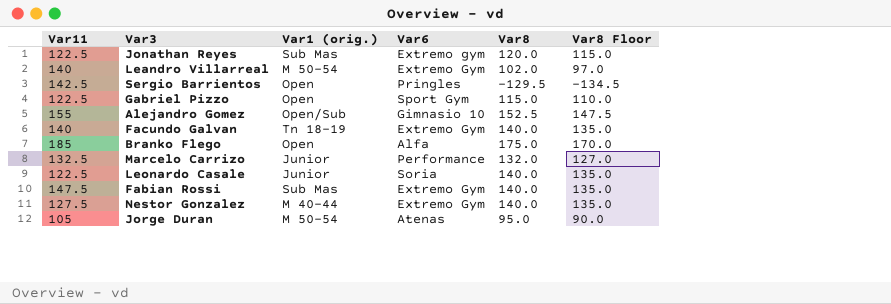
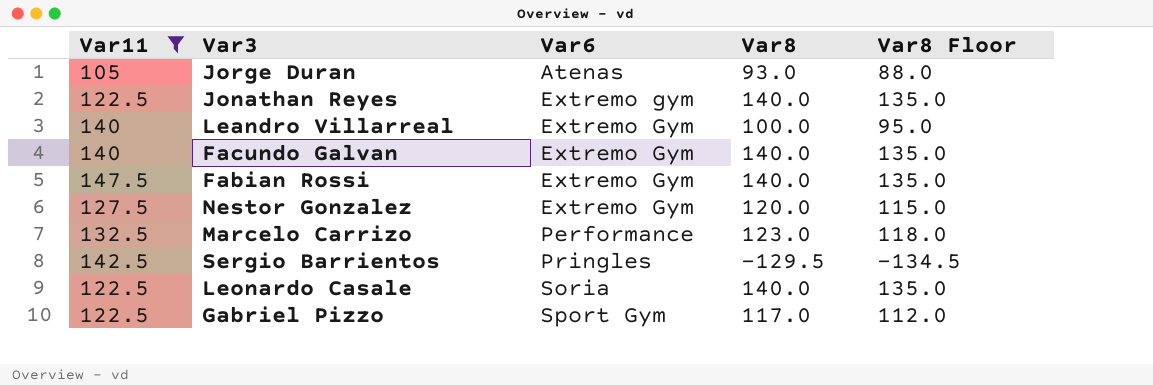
filter: none -> Var11 <= 147.5
row order: none -> Var6 ascending
column Var1 (orig.) | position: 3 -> none
Jorge Duran | Var8: 95.0 -> 93.0
Jorge Duran | Var8 Floor: 90.0 -> 88.0
Jonathan Reyes | Var8: 120.0 -> 140.0
Jonathan Reyes | Var8 Floor: 115.0 -> 135.0
Leandro Villarreal | Var8: 102.0 -> 100.0
Leandro Villarreal | Var8 Floor: 97.0 -> 95.0
Nestor Gonzalez | Var8: 140.0 -> 120.0
Nestor Gonzalez | Var8 Floor: 135.0 -> 115.0
Marcelo Carrizo | Var8: 132.0 -> 123.0
Marcelo Carrizo | Var8 Floor: 127.0 -> 118.0
Gabriel Pizzo | Var8: 115.0 -> 117.0
Gabriel Pizzo | Var8 Floor: 110.0 -> 112.0

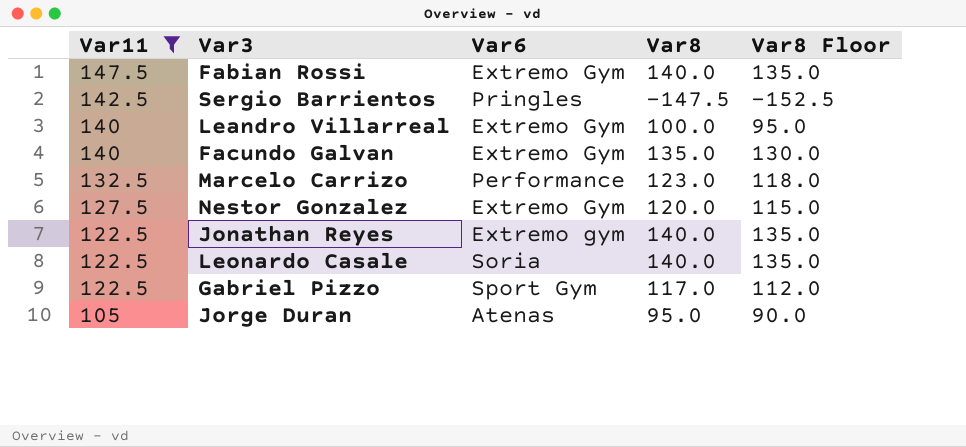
row order: Var6 ascending -> Var11 descending
Sergio Barrientos | Var8: -129.5 -> -147.5
Sergio Barrientos | Var8 Floor: -134.5 -> -152.5
Facundo Galvan | Var8: 140.0 -> 135.0
Facundo Galvan | Var8 Floor: 135.0 -> 130.0
Jorge Duran | Var8: 93.0 -> 95.0
Jorge Duran | Var8 Floor: 88.0 -> 90.0

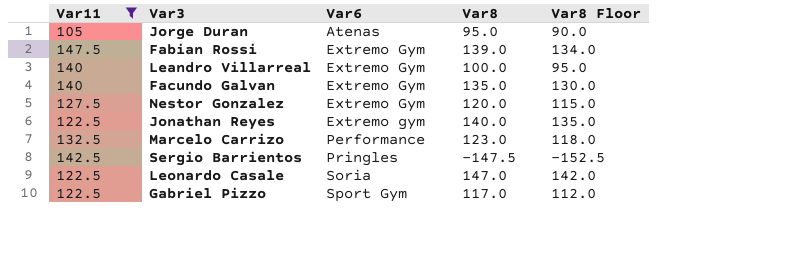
row order: Var11 descending -> Var6 ascending
Fabian Rossi | Var8: 140.0 -> 139.0
Fabian Rossi | Var8 Floor: 135.0 -> 134.0
Leonardo Casale | Var8: 140.0 -> 147.0
Leonardo Casale | Var8 Floor: 135.0 -> 142.0

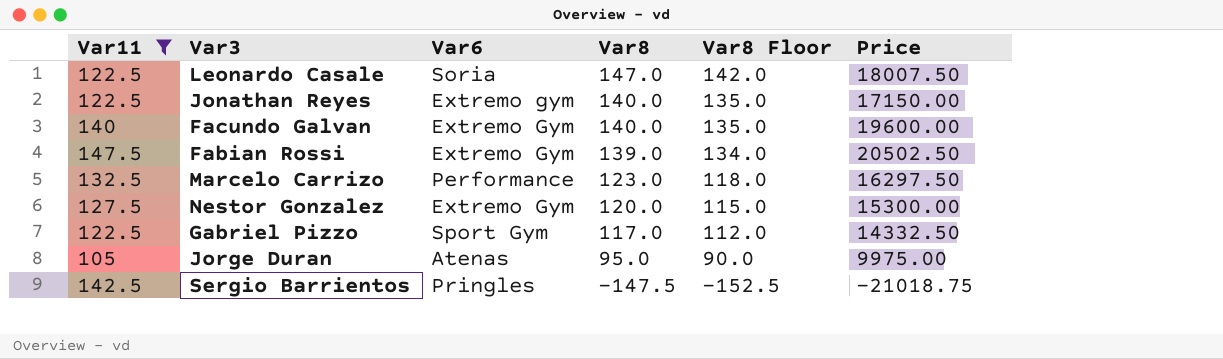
row order: Var6 ascending -> Var8 descending
column Price | formula: none -> [Var11] * [Var8]
row Leandro Villarreal: 140 | Extremo Gym | 100.0 | 95.0 -> none
Facundo Galvan | Var8: 135.0 -> 140.0
Facundo Galvan | Var8 Floor: 130.0 -> 135.0

